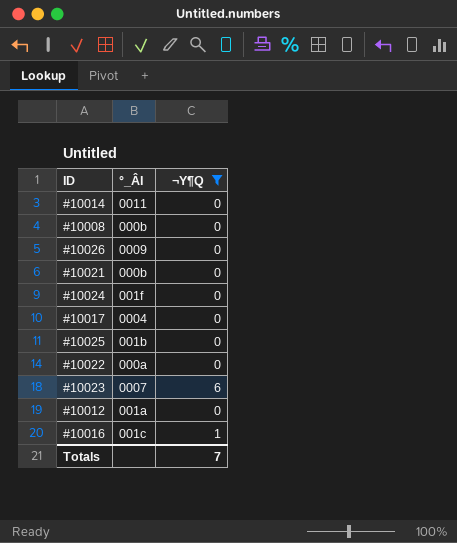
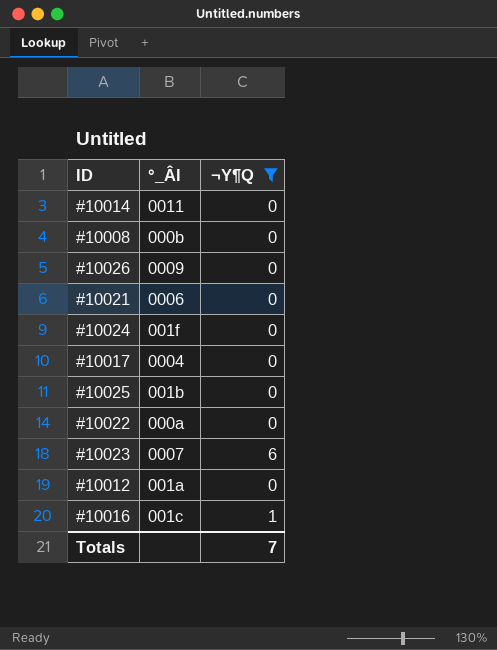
#10021 | °_ÂI: 000b -> 0006

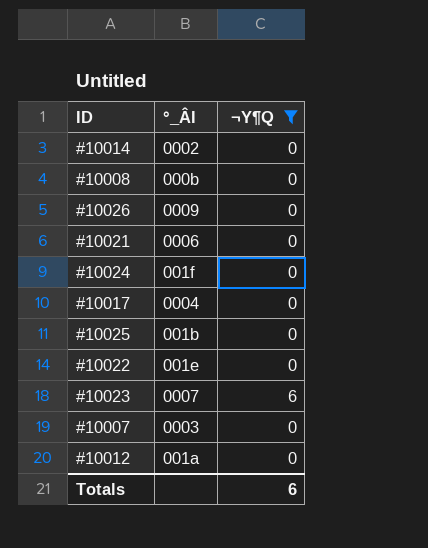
row #10016: 001c | 1 -> none
#10014 | °_ÂI: 0011 -> 0002
#10022 | °_ÂI: 000a -> 001e
row #10007: none -> 0003 | 0
Totals | ¬Y¶Q: 7 -> 6

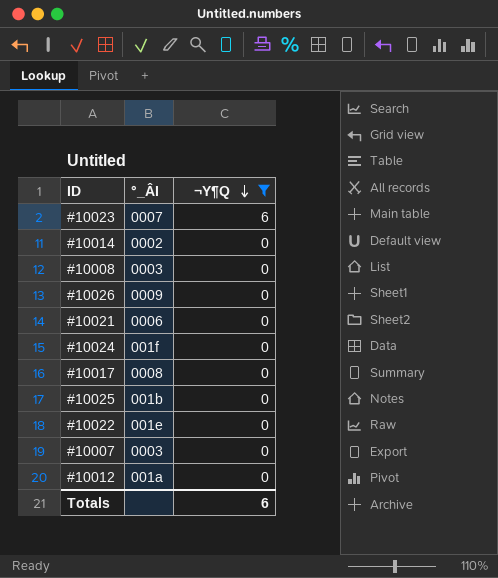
row order: none -> ¬Y¶Q descending
#10008 | °_ÂI: 000b -> 0003
#10017 | °_ÂI: 0004 -> 0008

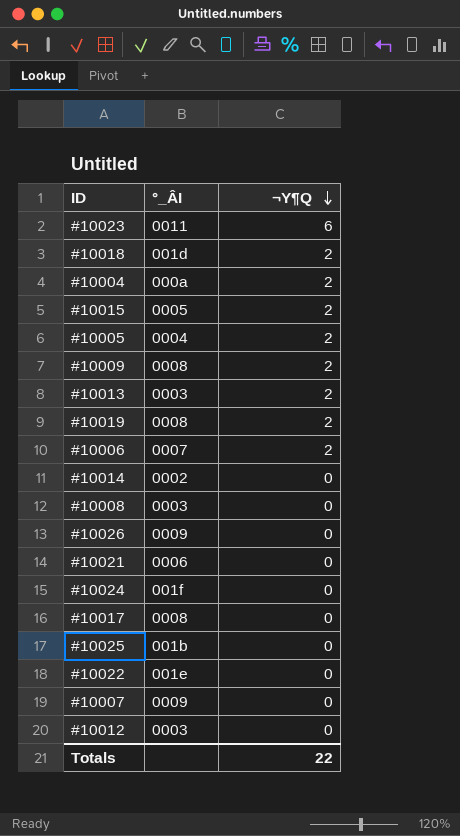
filter: ¬Y¶Q != 2 -> none
#10023 | °_ÂI: 0007 -> 0011
#10007 | °_ÂI: 0003 -> 0009
#10012 | °_ÂI: 001a -> 0003
Totals | ¬Y¶Q: 6 -> 22

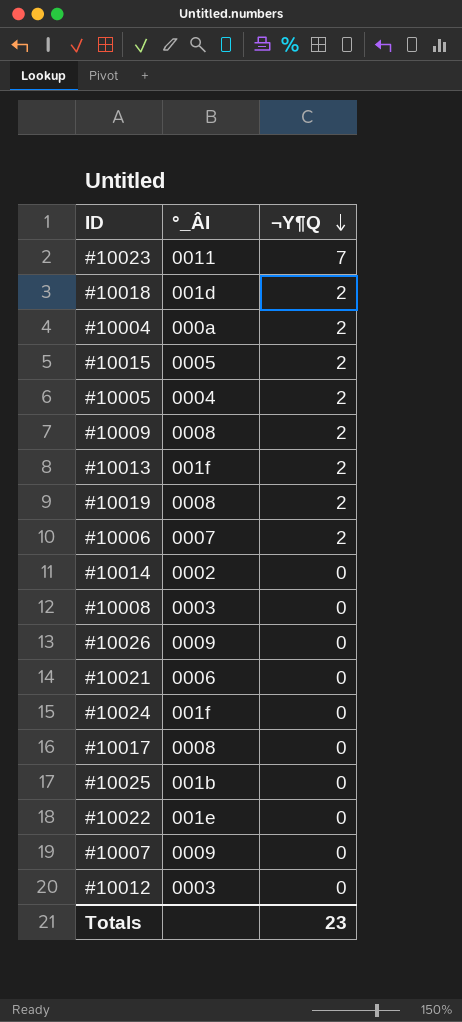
#10023 | ¬Y¶Q: 6 -> 7
#10013 | °_ÂI: 0003 -> 001f
Totals | ¬Y¶Q: 22 -> 23

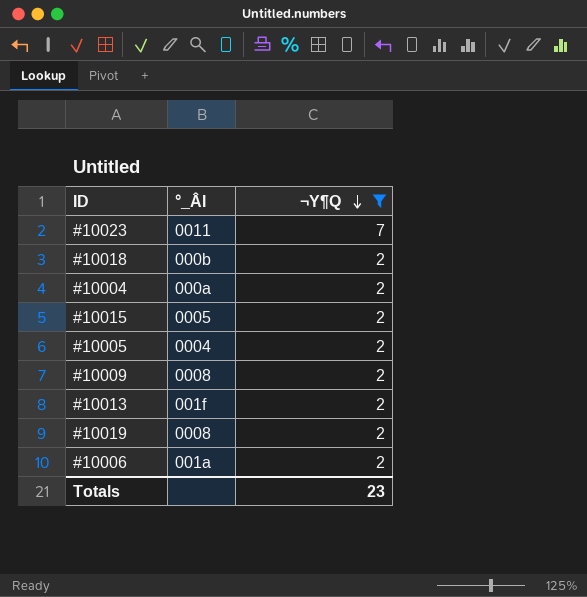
filter: none -> ¬Y¶Q != 0
#10018 | °_ÂI: 001d -> 000b
#10006 | °_ÂI: 0007 -> 001a

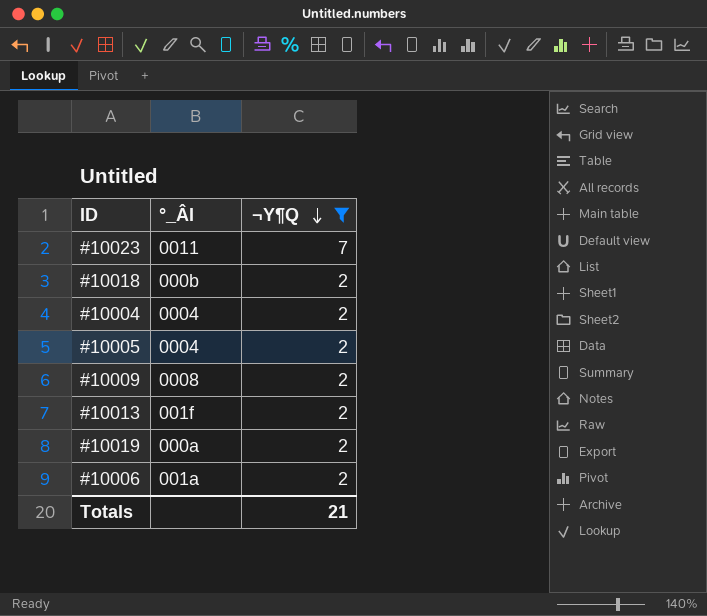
row #10015: 0005 | 2 -> none
#10004 | °_ÂI: 000a -> 0004
#10019 | °_ÂI: 0008 -> 000a
Totals | ¬Y¶Q: 23 -> 21

